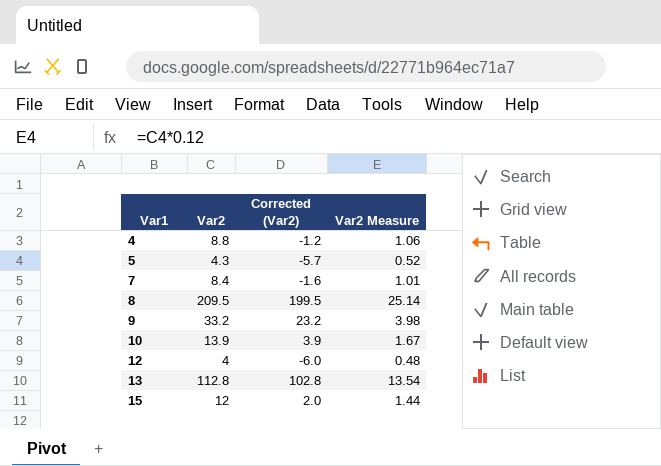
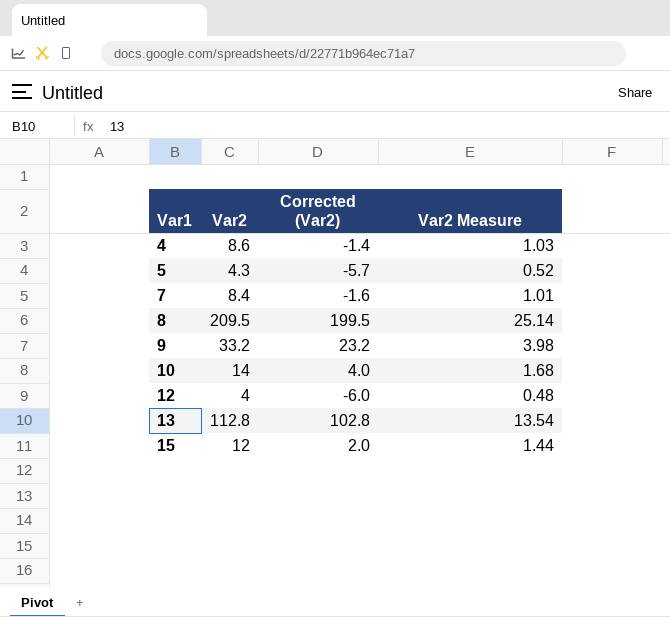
4 | Var2: 8.8 -> 8.6
4 | Corrected (Var2): -1.2 -> -1.4
4 | Var2 Measure: 1.06 -> 1.03
10 | Var2: 13.9 -> 14
10 | Corrected (Var2): 3.9 -> 4.0
10 | Var2 Measure: 1.67 -> 1.68

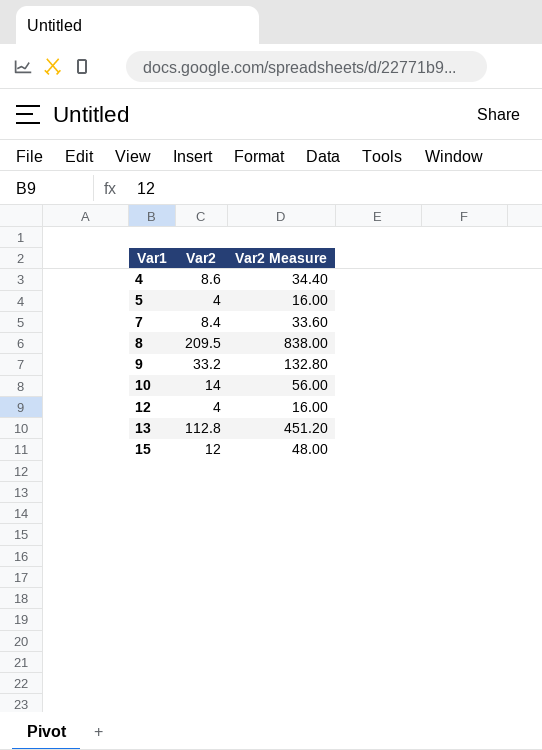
column Corrected (Var2) | formula: [Var2] - 10 -> none
column Var2 Measure | formula: [Var2] * 0.12 -> [Var2] * 4
5 | Var2: 4.3 -> 4

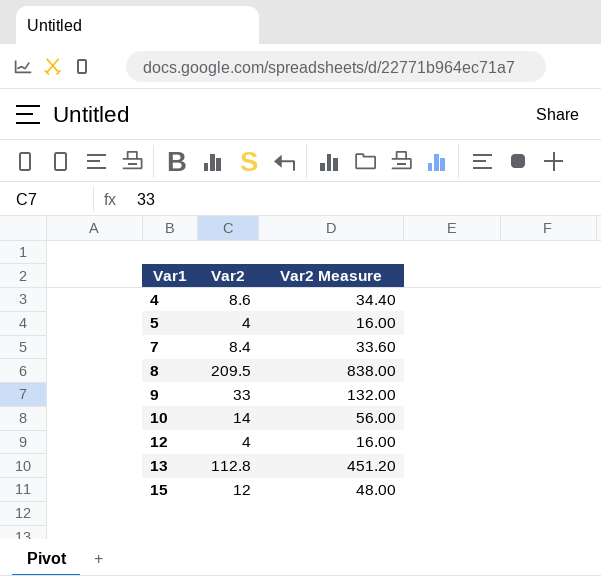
9 | Var2: 33.2 -> 33
9 | Var2 Measure: 132.80 -> 132.00

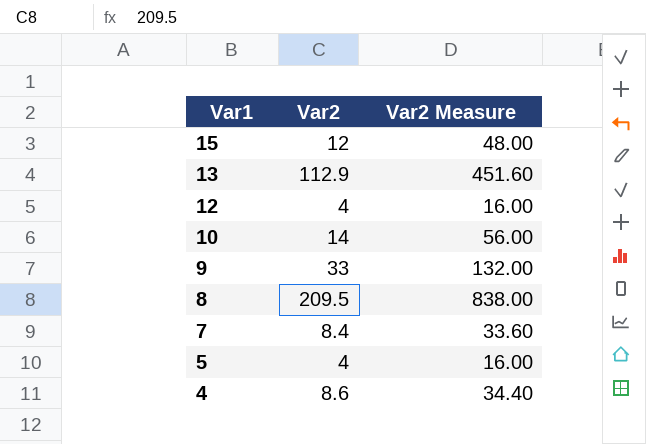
row order: Var1 ascending -> Var1 descending
13 | Var2: 112.8 -> 112.9
13 | Var2 Measure: 451.20 -> 451.60

